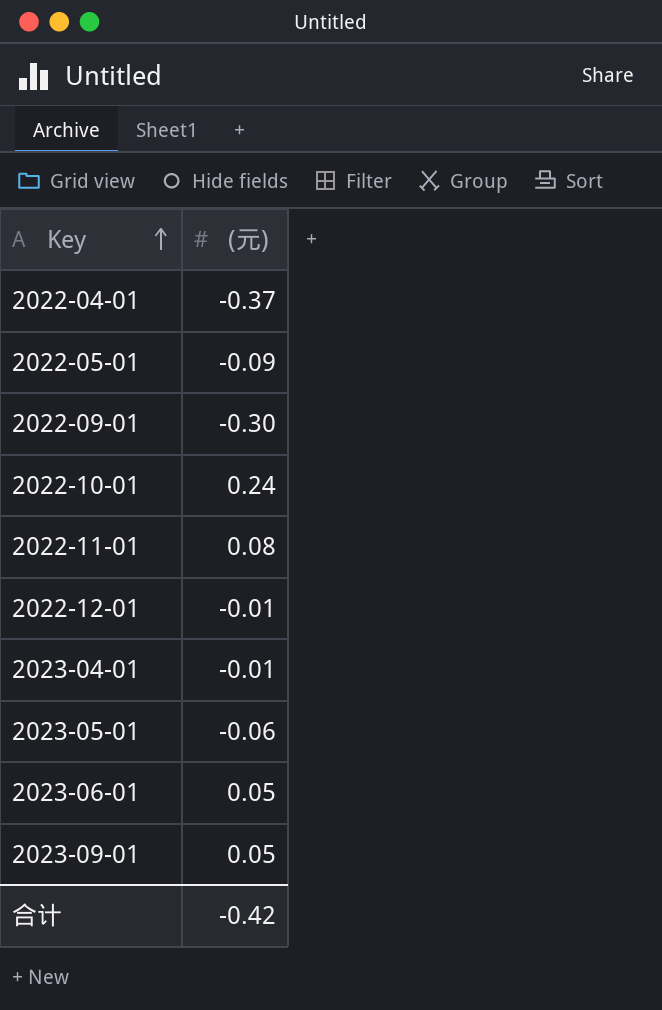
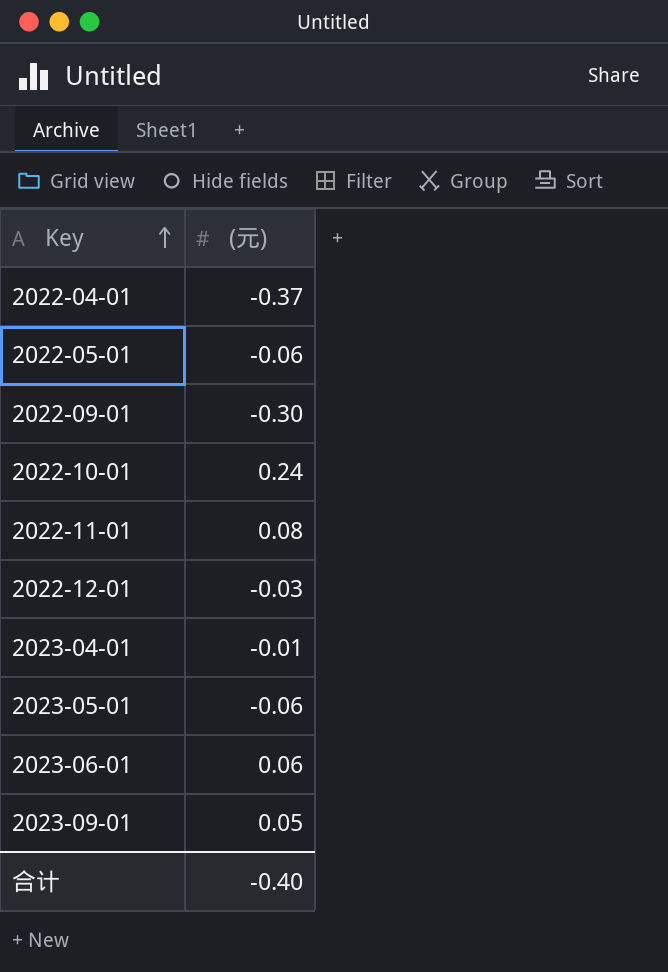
2022-05-01 | (元): -0.09 -> -0.06
2022-12-01 | (元): -0.01 -> -0.03
2023-06-01 | (元): 0.05 -> 0.06
合计 | (元): -0.42 -> -0.40

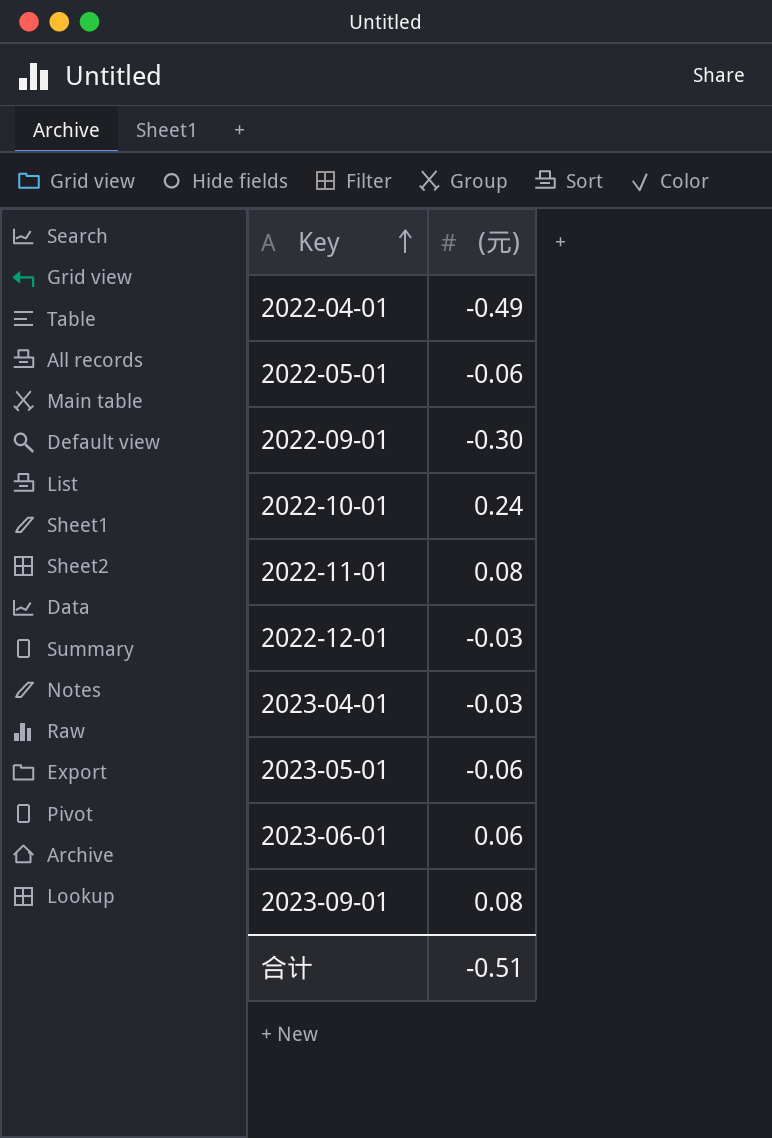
2022-04-01 | (元): -0.37 -> -0.49
2023-04-01 | (元): -0.01 -> -0.03
2023-09-01 | (元): 0.05 -> 0.08
合计 | (元): -0.40 -> -0.51

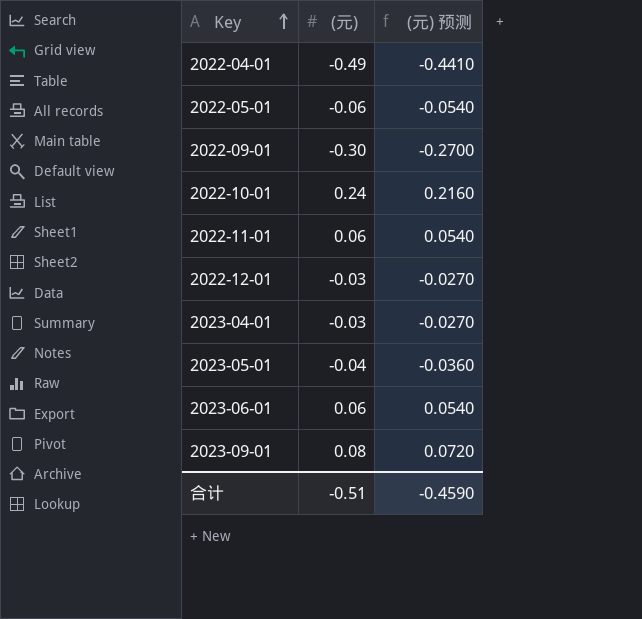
column (元) 预测 | formula: none -> [(元)] * 0.9
2022-11-01 | (元): 0.08 -> 0.06
2023-05-01 | (元): -0.06 -> -0.04

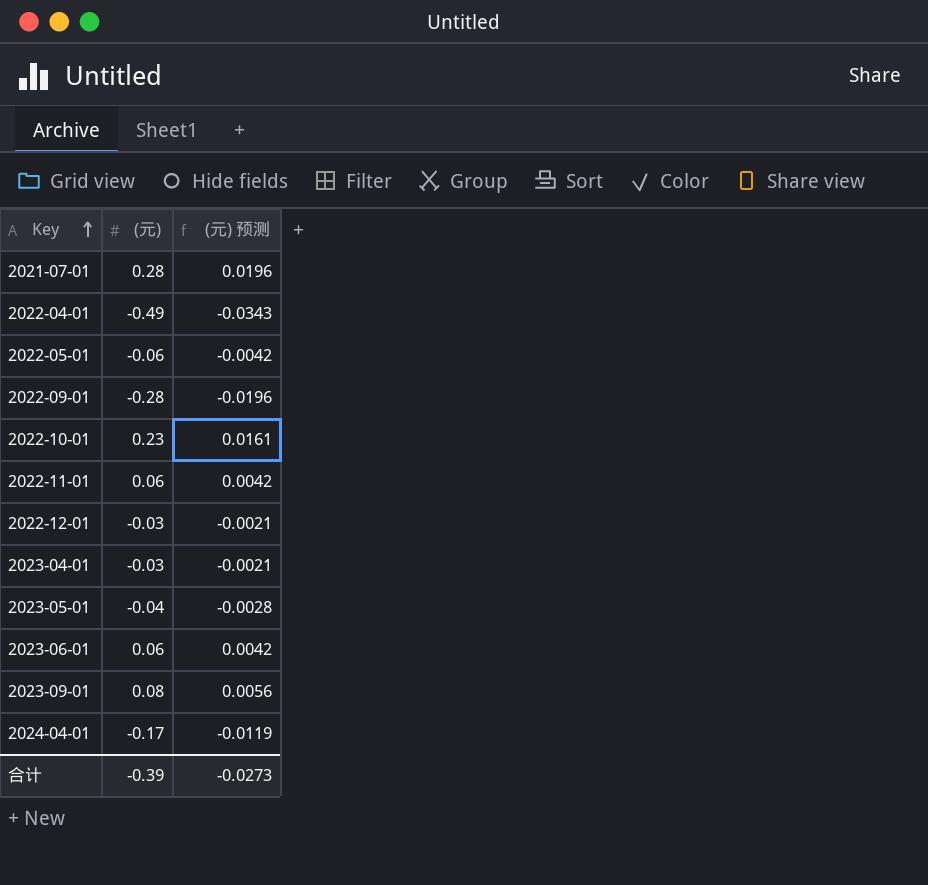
column (元) 预测 | formula: [(元)] * 0.9 -> [(元)] * 0.07
row 2021-07-01: none -> 0.28 | 0.0196
2022-09-01 | (元): -0.30 -> -0.28
2022-10-01 | (元): 0.24 -> 0.23
row 2024-04-01: none -> -0.17 | -0.0119
合计 | (元): -0.51 -> -0.39
合计 | (元) 预测: -0.4590 -> -0.0273

